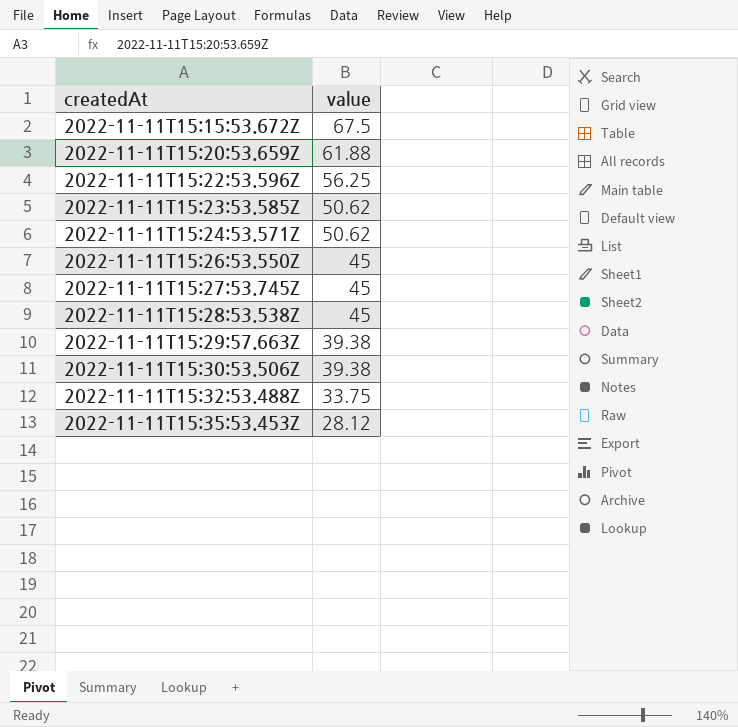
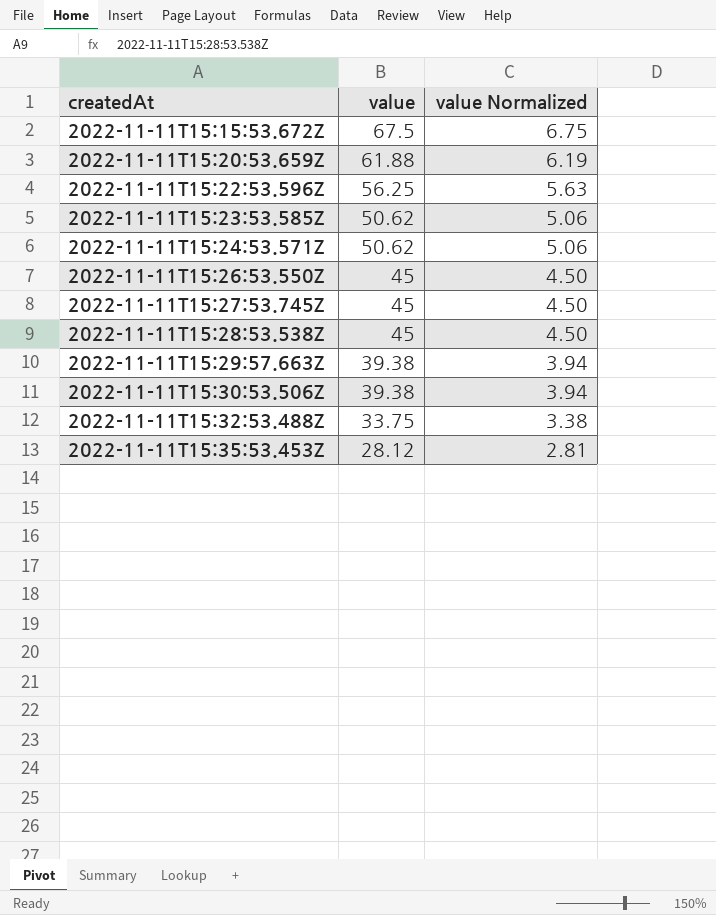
column value Normalized | formula: none -> [value] * 0.1

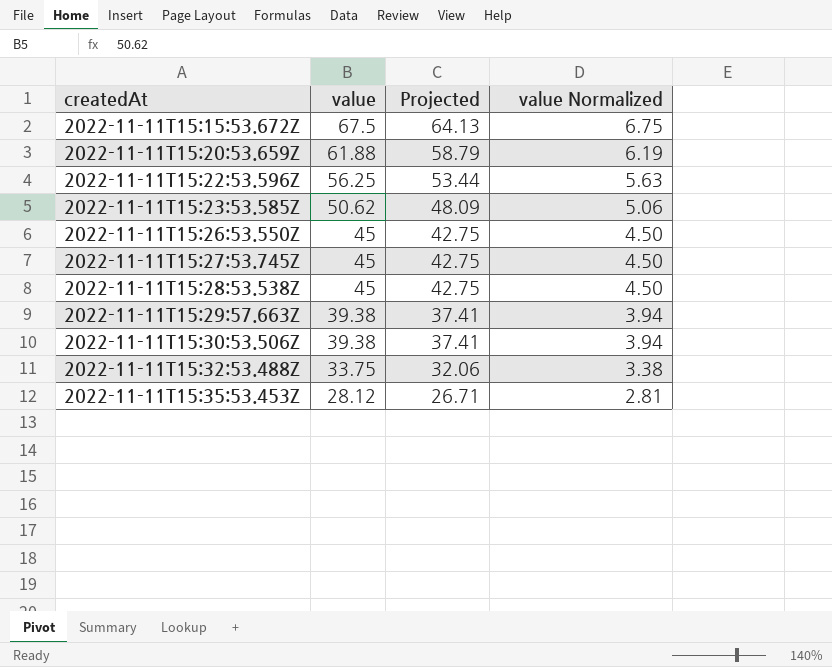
column Projected | formula: none -> [value] * 0.95
row 2022-11-11T15:24:53.571Z: 50.62 | 5.06 -> none

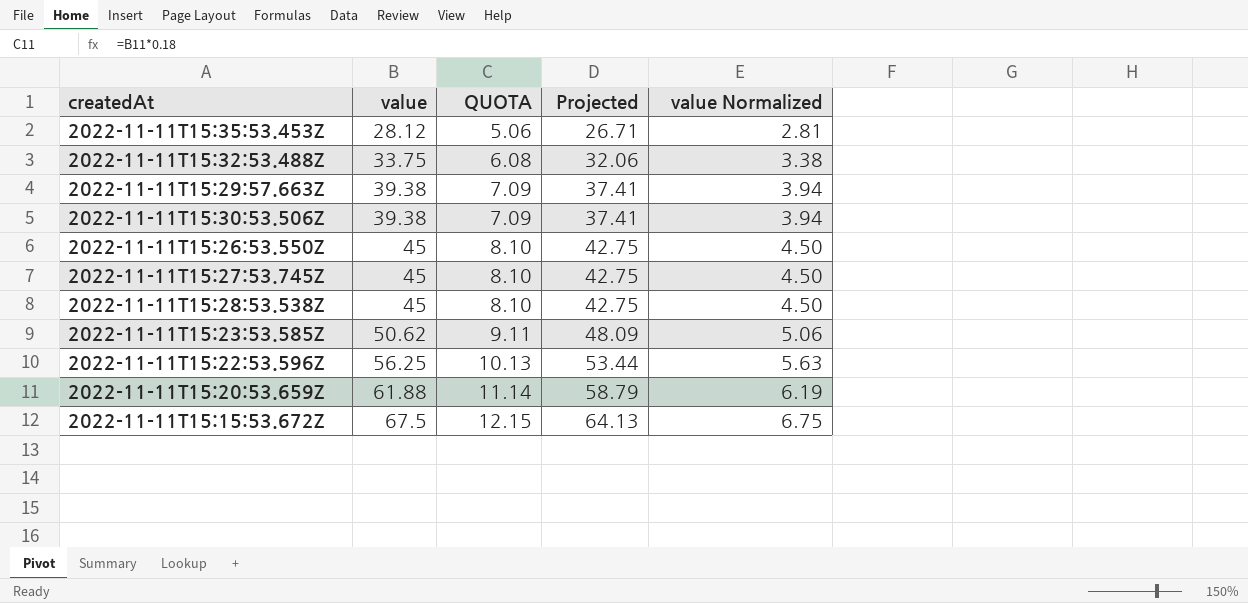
row order: createdAt ascending -> value ascending
column QUOTA | formula: none -> [value] * 0.18

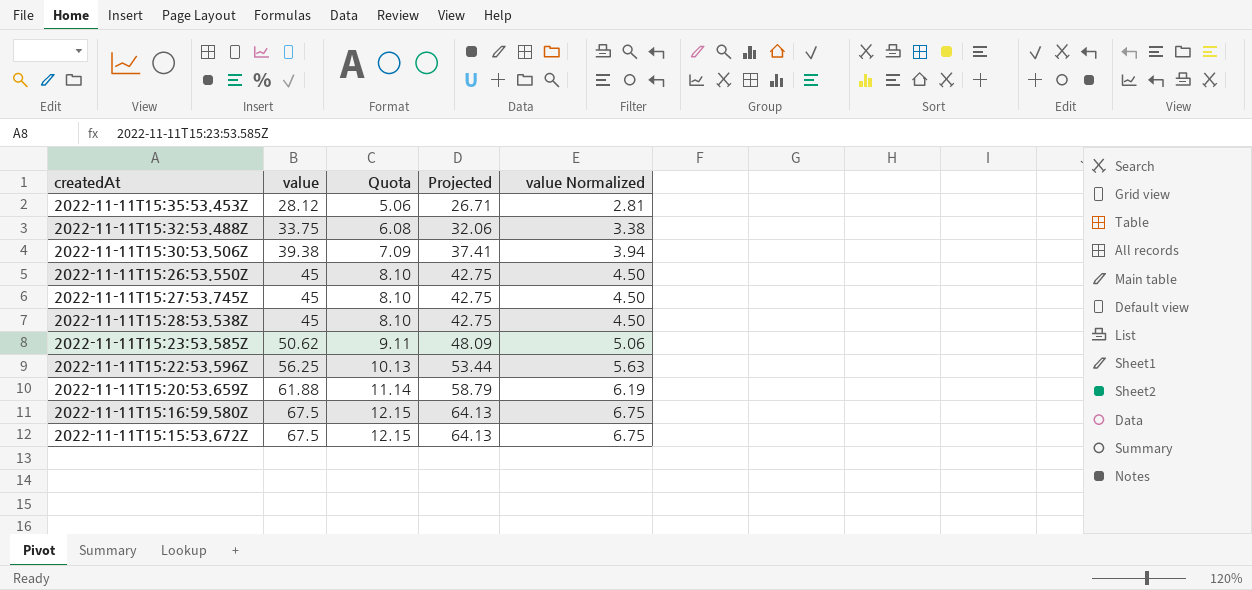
column name: QUOTA -> Quota
row 2022-11-11T15:29:57.663Z: 39.38 | 7.09 | 37.41 | 3.94 -> none
row 2022-11-11T15:16:59.580Z: none -> 67.5 | 12.15 | 64.13 | 6.75

